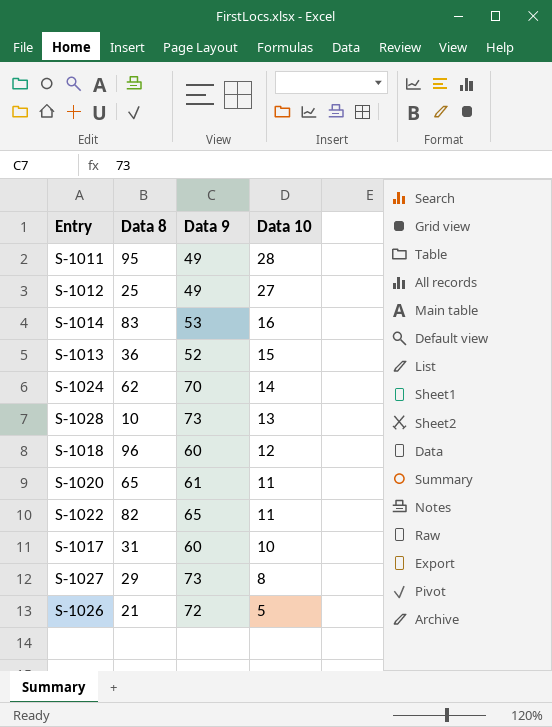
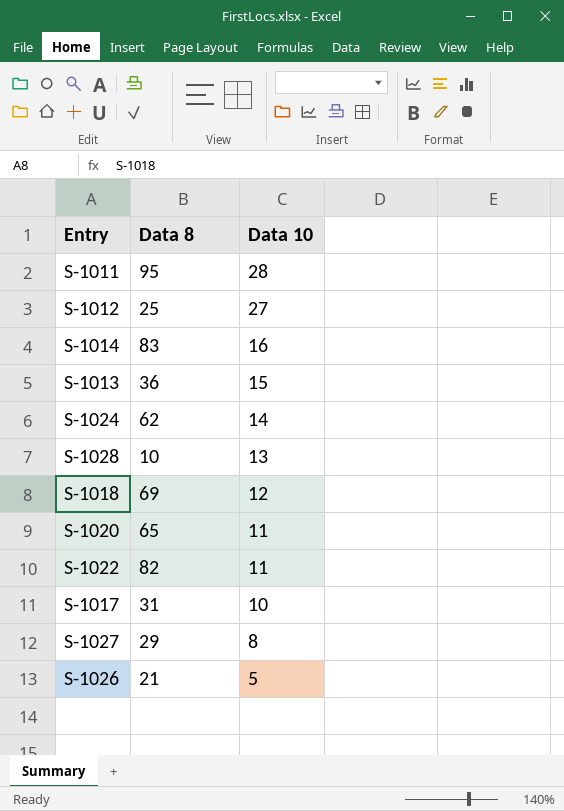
column Data 9 | position: 3 -> none
S-1018 | Data 8: 96 -> 69

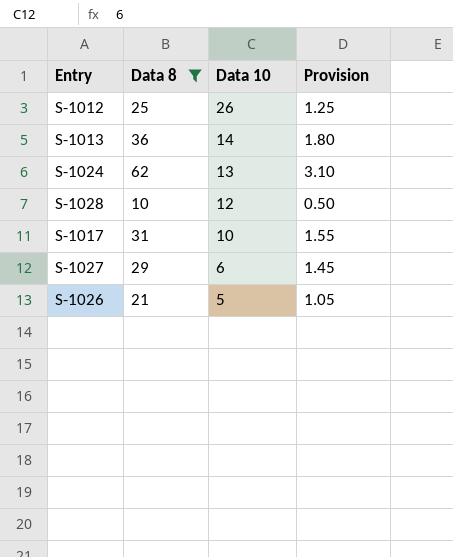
filter: none -> Data 8 <= 62
column Provision | formula: none -> [Data 8] * 0.05
S-1012 | Data 10: 27 -> 26
S-1013 | Data 10: 15 -> 14
S-1024 | Data 10: 14 -> 13
S-1028 | Data 10: 13 -> 12
S-1027 | Data 10: 8 -> 6

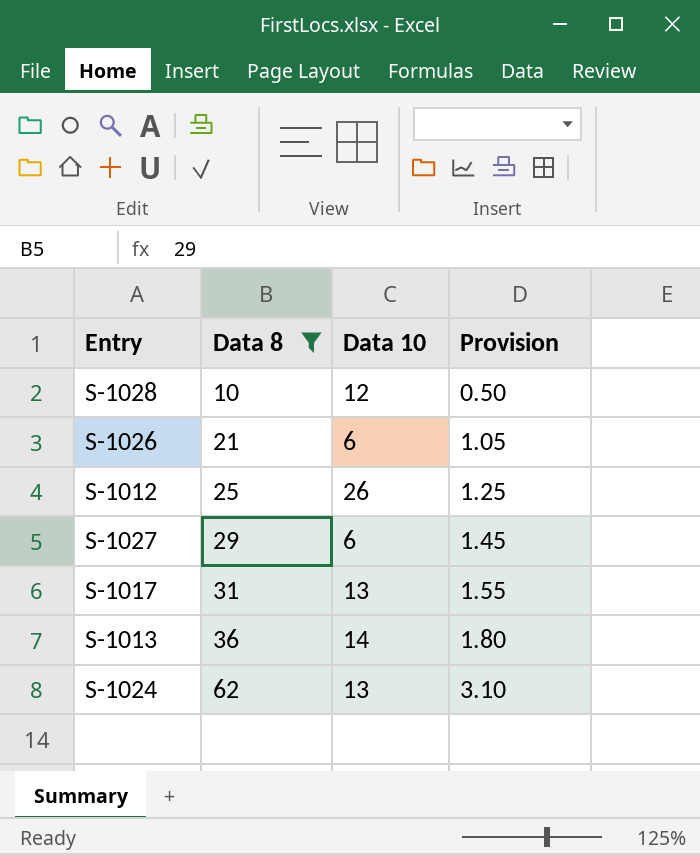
row order: Data 10 descending -> Data 8 ascending
S-1026 | Data 10: 5 -> 6
S-1017 | Data 10: 10 -> 13

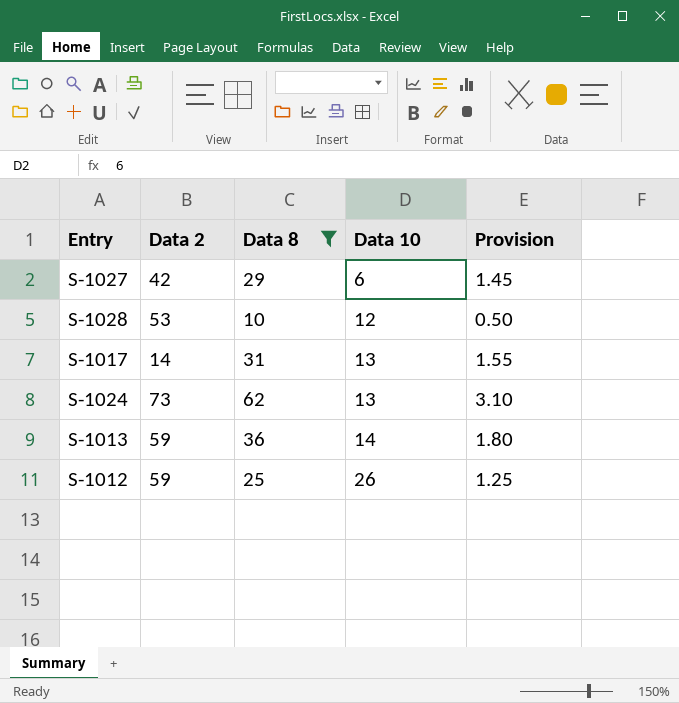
row order: Data 8 ascending -> Data 10 ascending
column Data 2 | position: none -> 2
row S-1026: 21 | 6 | 1.05 -> none

